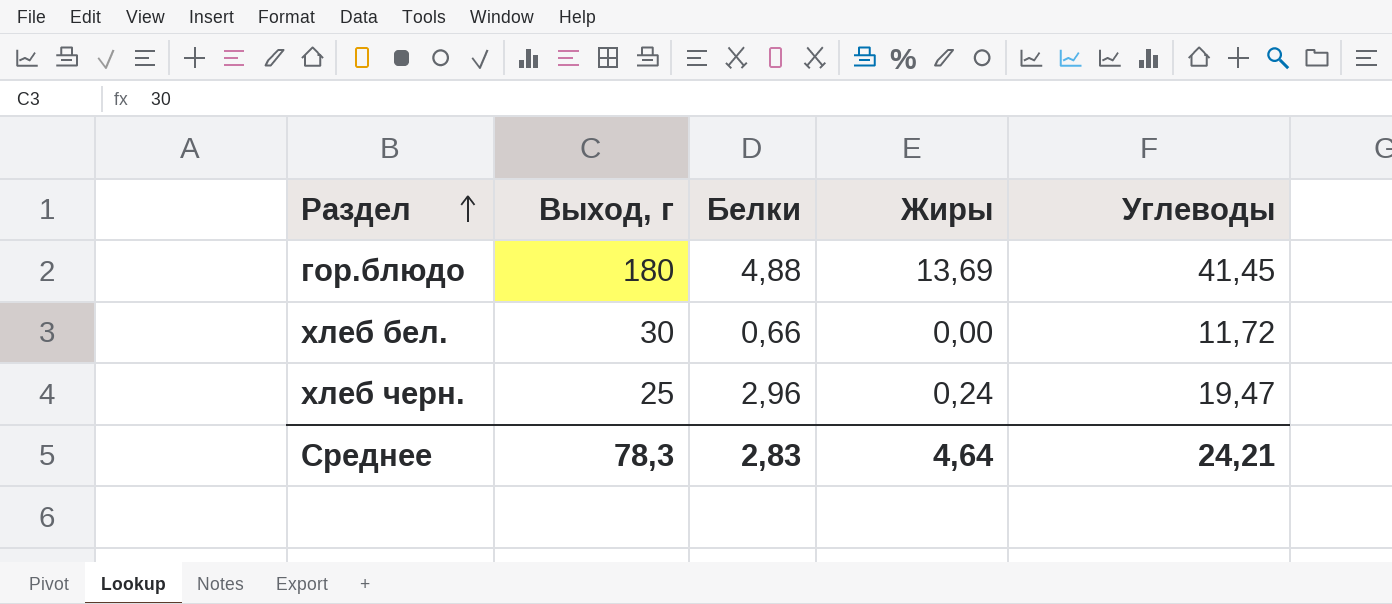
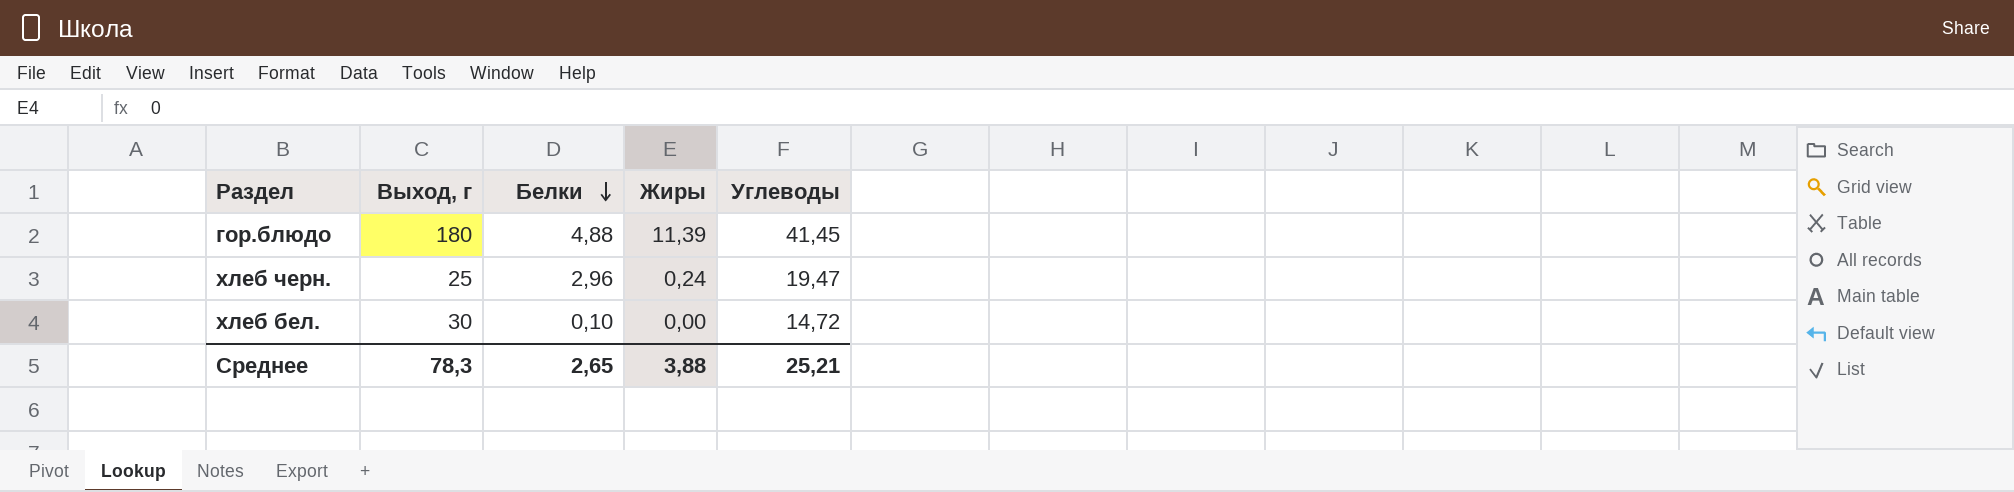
row order: Раздел ascending -> Белки descending
гор.блюдо | Жиры: 13,69 -> 11,39
хлеб бел. | Белки: 0,66 -> 0,10
хлеб бел. | Углеводы: 11,72 -> 14,72
Среднее | Белки: 2,83 -> 2,65
Среднее | Жиры: 4,64 -> 3,88
Среднее | Углеводы: 24,21 -> 25,21

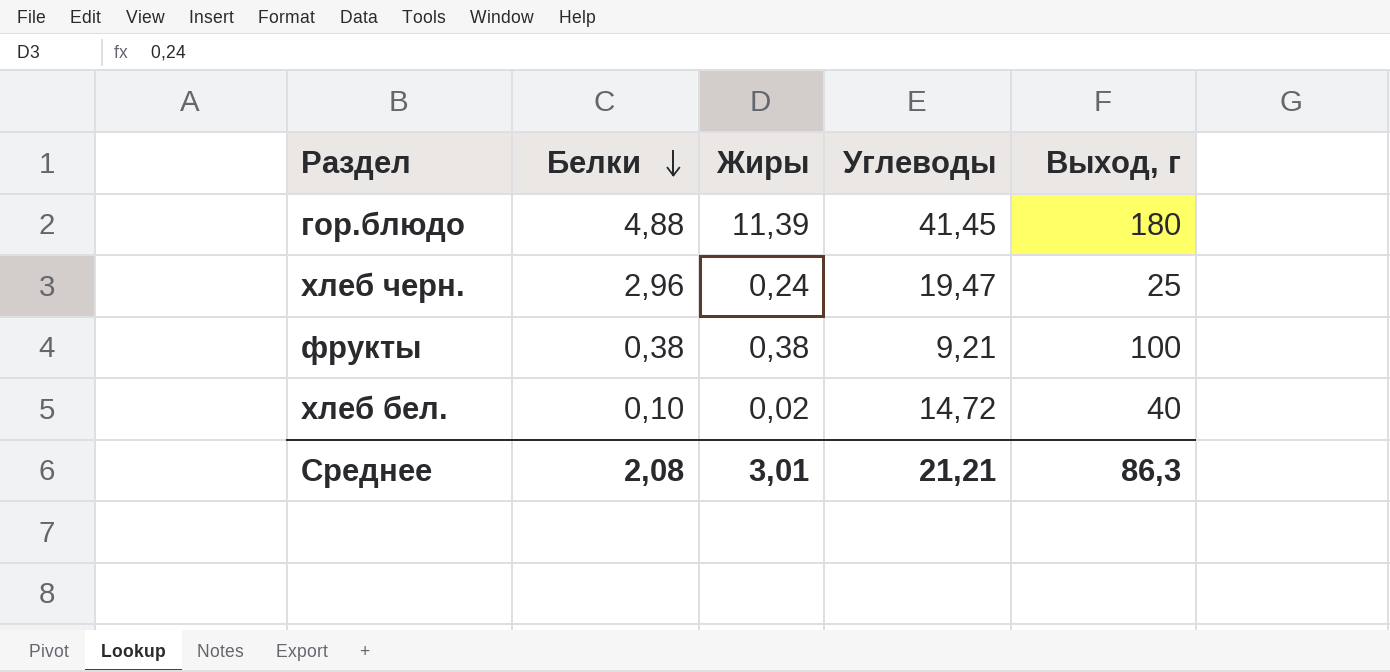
column Выход, г | position: 2 -> 5
row фрукты: none -> 0,38 | 0,38 | 9,21 | 100
хлеб бел. | Жиры: 0,00 -> 0,02
хлеб бел. | Выход, г: 30 -> 40
Среднее | Белки: 2,65 -> 2,08
Среднее | Жиры: 3,88 -> 3,01
Среднее | Углеводы: 25,21 -> 21,21
Среднее | Выход, г: 78,3 -> 86,3

